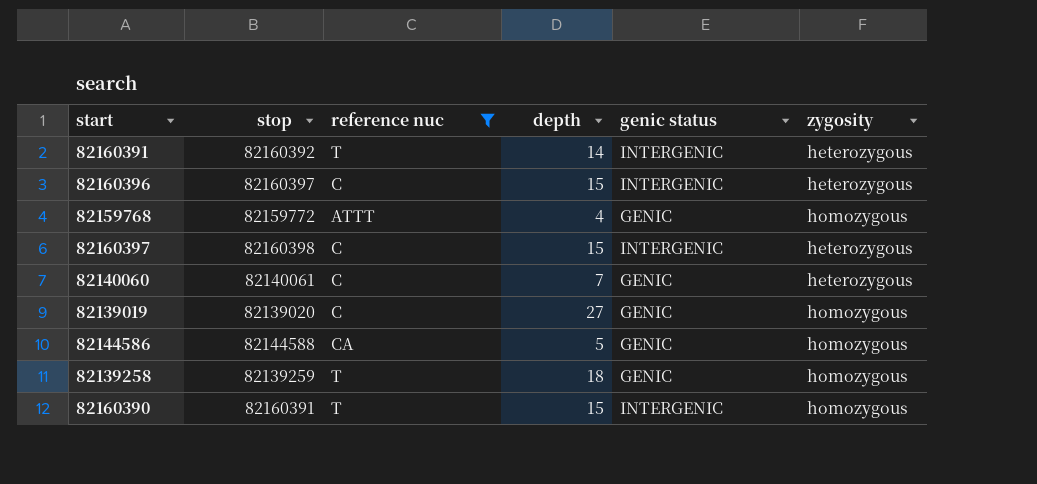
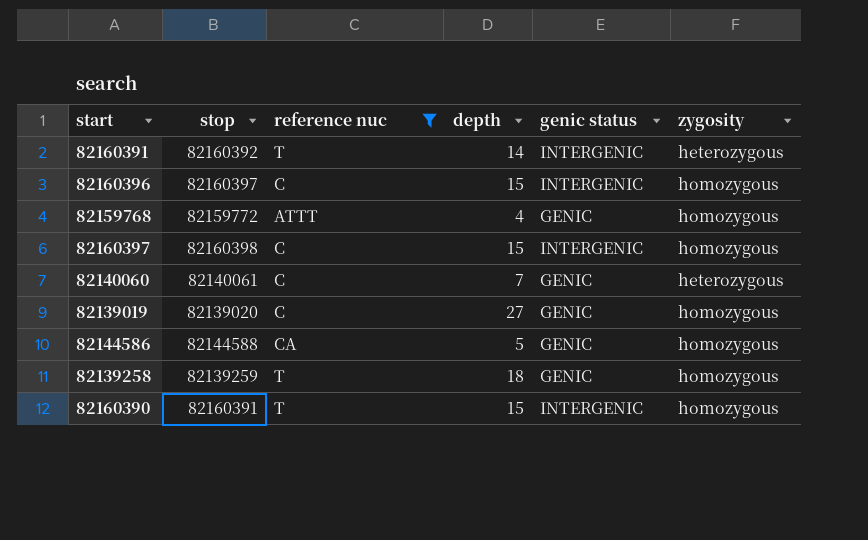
82160396 | zygosity: heterozygous -> homozygous
82160397 | zygosity: heterozygous -> homozygous

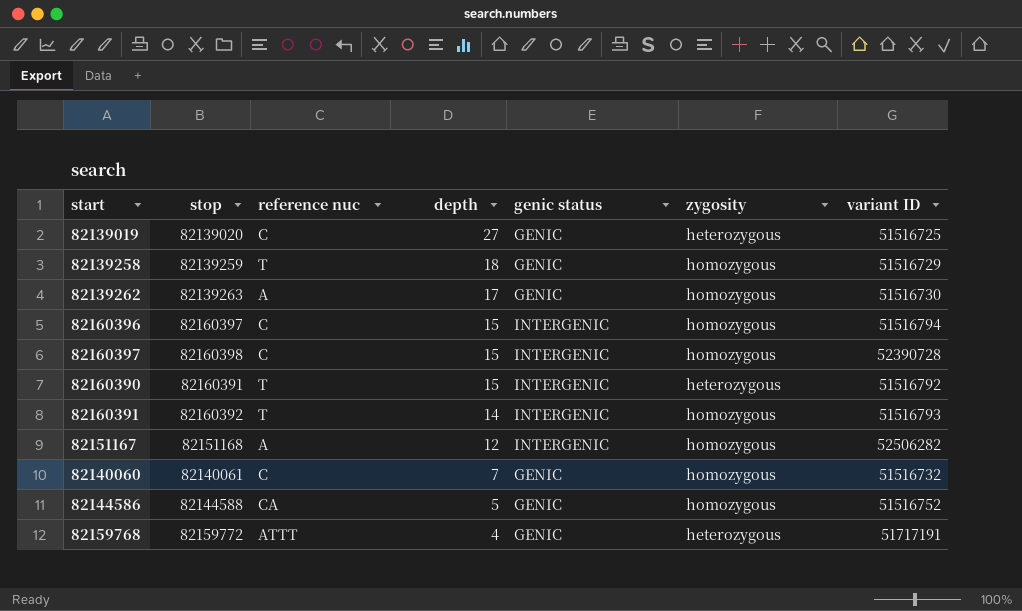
filter: reference nuc != A -> none
row order: none -> depth descending
column variant ID | position: none -> 7
82139019 | zygosity: homozygous -> heterozygous
82160390 | zygosity: homozygous -> heterozygous
82160391 | zygosity: heterozygous -> homozygous
82140060 | zygosity: heterozygous -> homozygous
82159768 | zygosity: homozygous -> heterozygous

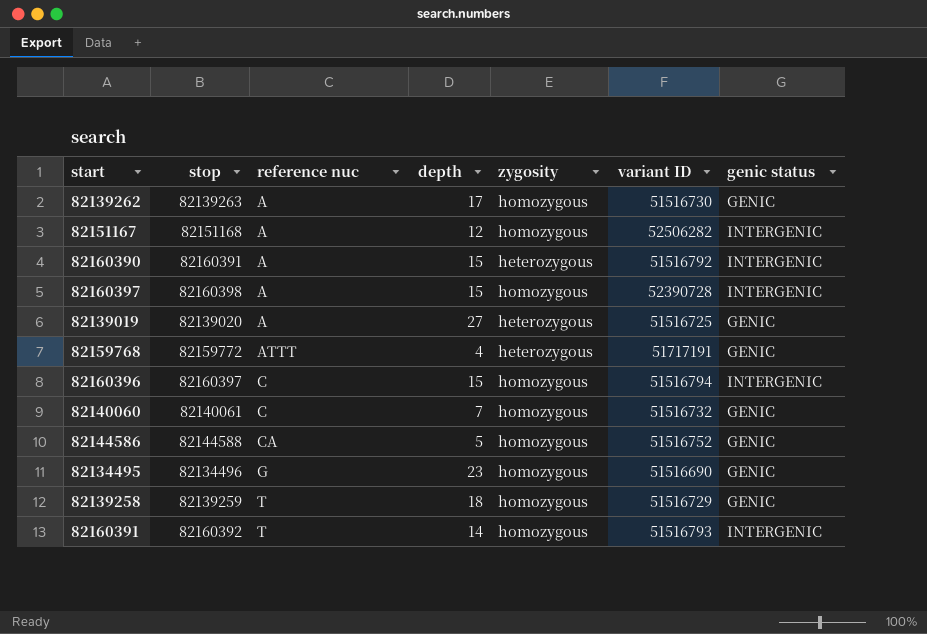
row order: depth descending -> reference nuc ascending
column genic status | position: 5 -> 7
82160390 | reference nuc: T -> A
82160397 | reference nuc: C -> A
82139019 | reference nuc: C -> A
row 82134495: none -> 82134496 | G | 23 | homozygous | 51516690 | GENIC

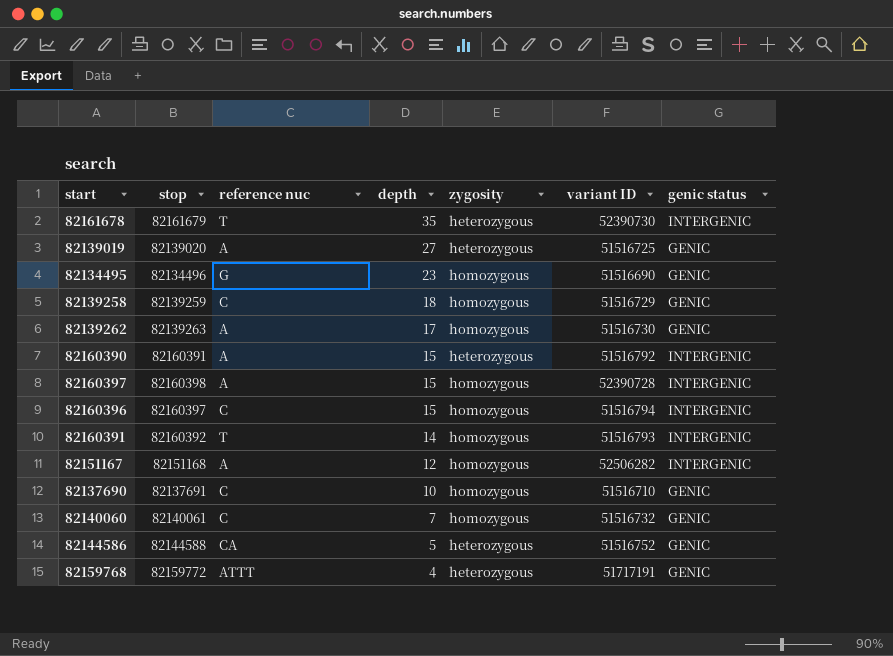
row order: reference nuc ascending -> depth descending
row 82161678: none -> 82161679 | T | 35 | heterozygous | 52390730 | INTERGENIC
82139258 | reference nuc: T -> C
row 82137690: none -> 82137691 | C | 10 | homozygous | 51516710 | GENIC
82144586 | zygosity: homozygous -> heterozygous

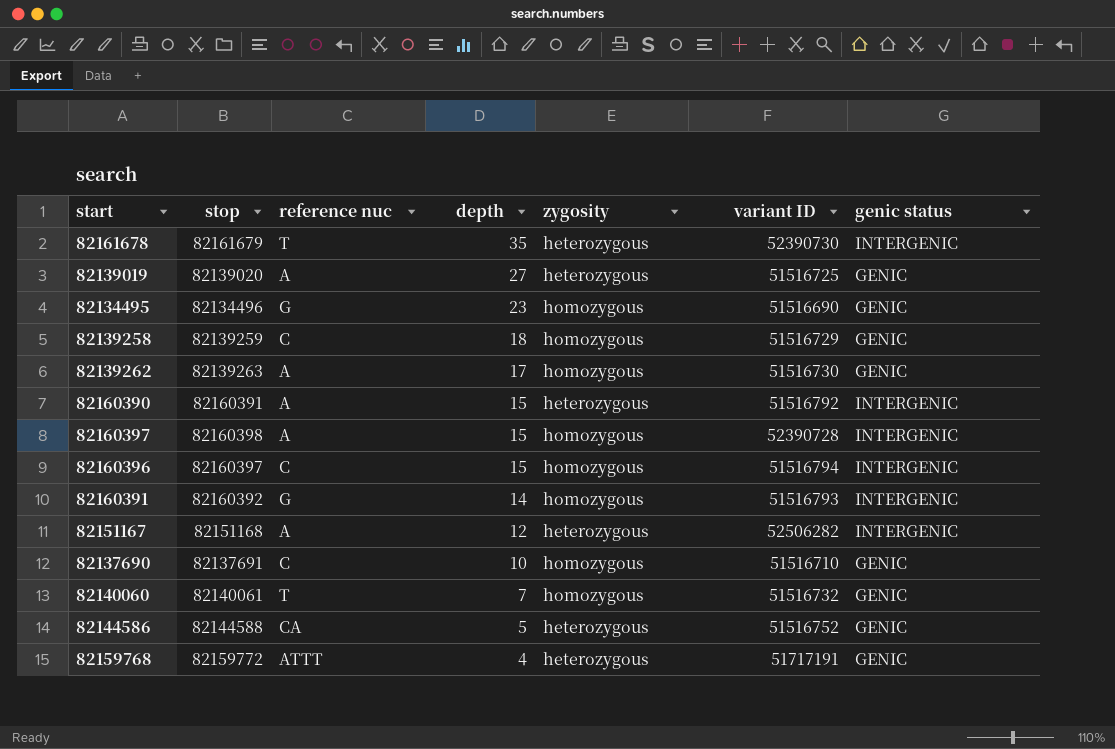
82160391 | reference nuc: T -> G
82151167 | zygosity: homozygous -> heterozygous
82140060 | reference nuc: C -> T

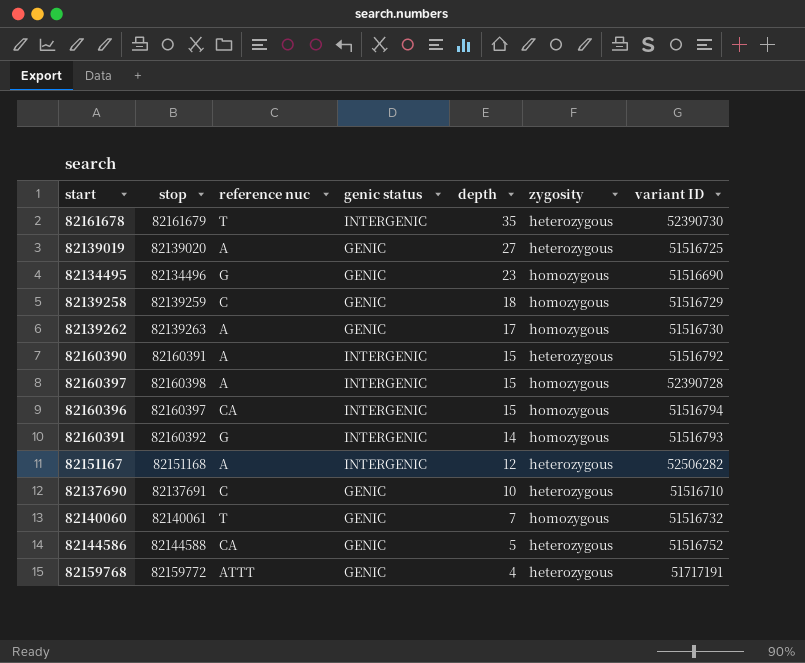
column genic status | position: 7 -> 4
82160396 | reference nuc: C -> CA
82137690 | zygosity: homozygous -> heterozygous

